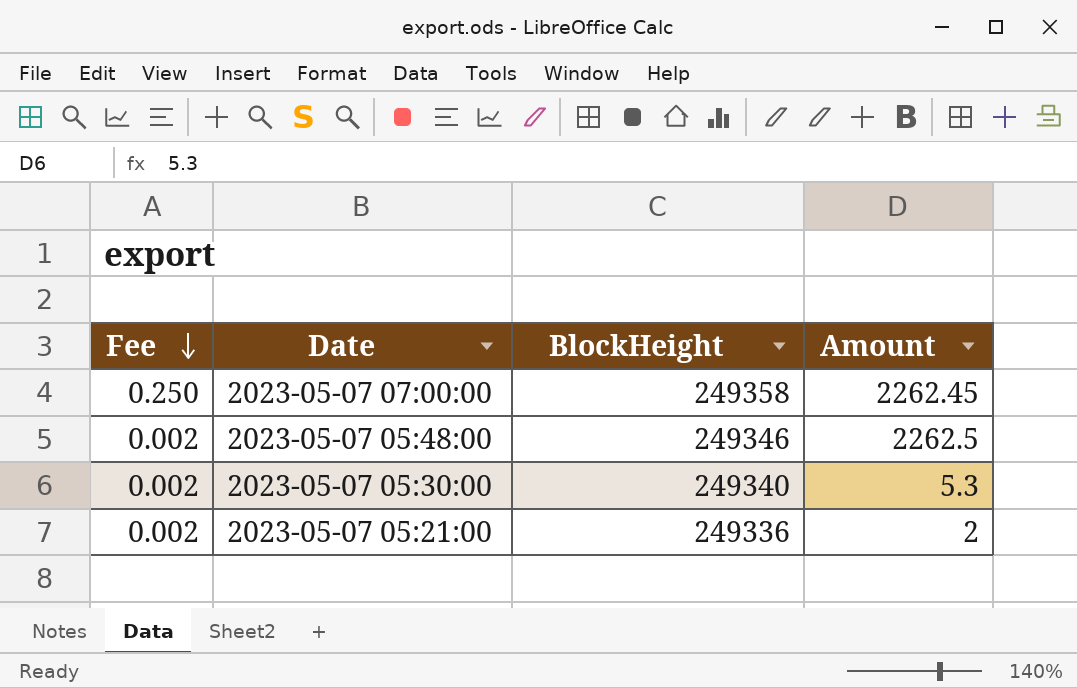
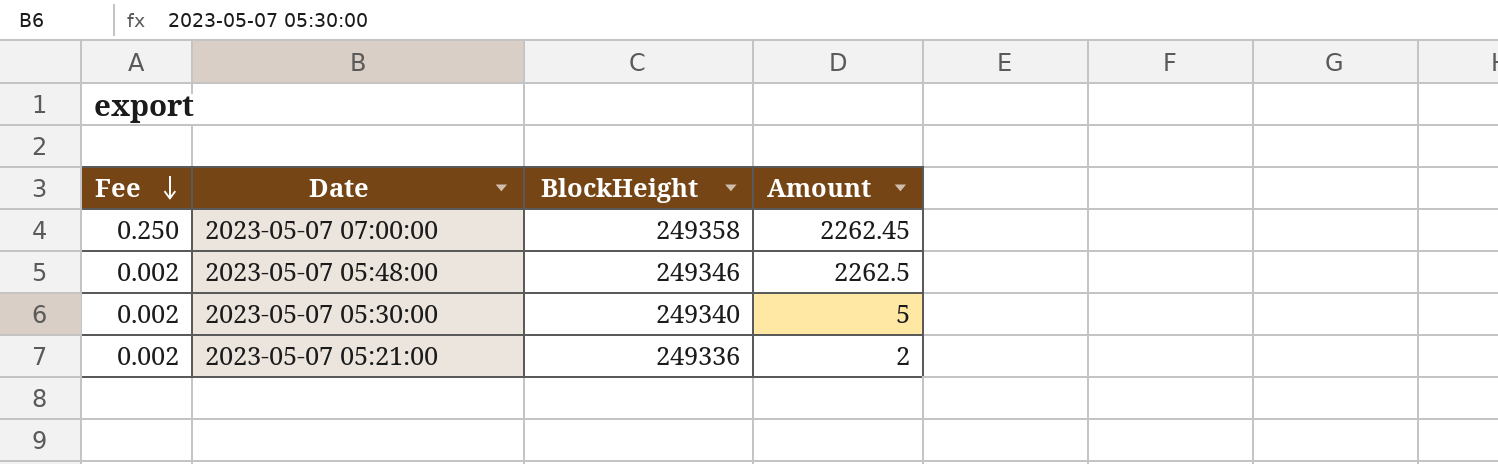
2023-05-07 05:30:00 | Amount: 5.3 -> 5

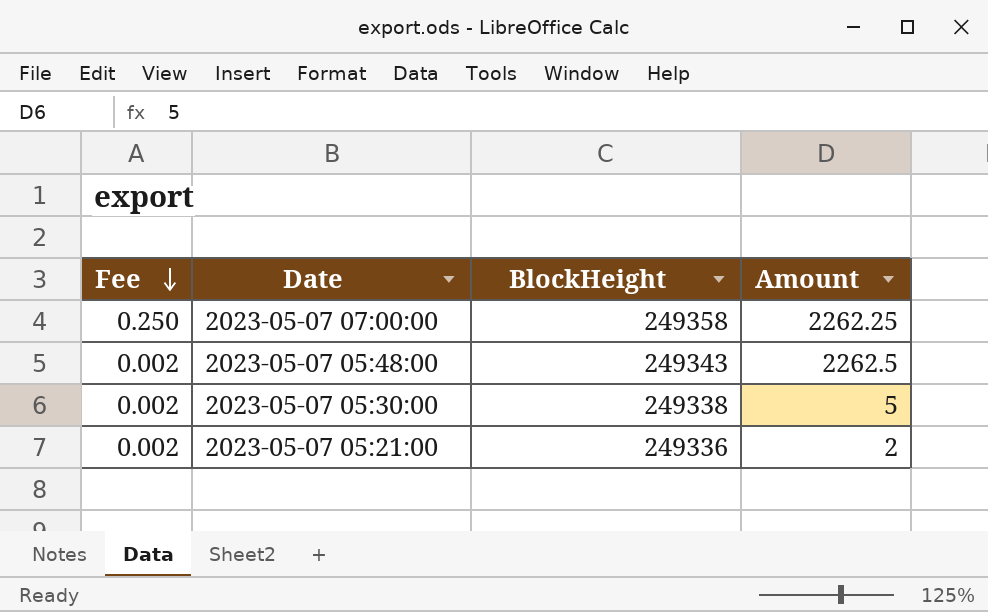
2023-05-07 07:00:00 | Amount: 2262.45 -> 2262.25
2023-05-07 05:48:00 | BlockHeight: 249346 -> 249343
2023-05-07 05:30:00 | BlockHeight: 249340 -> 249338

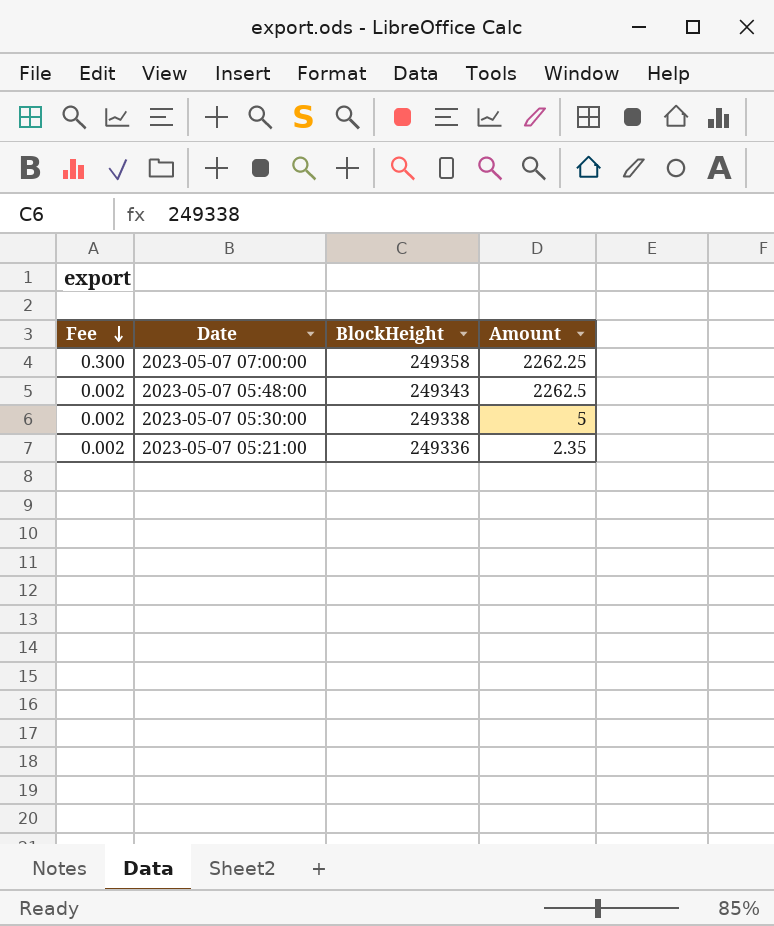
2023-05-07 07:00:00 | Fee: 0.250 -> 0.300
2023-05-07 05:21:00 | Amount: 2 -> 2.35

